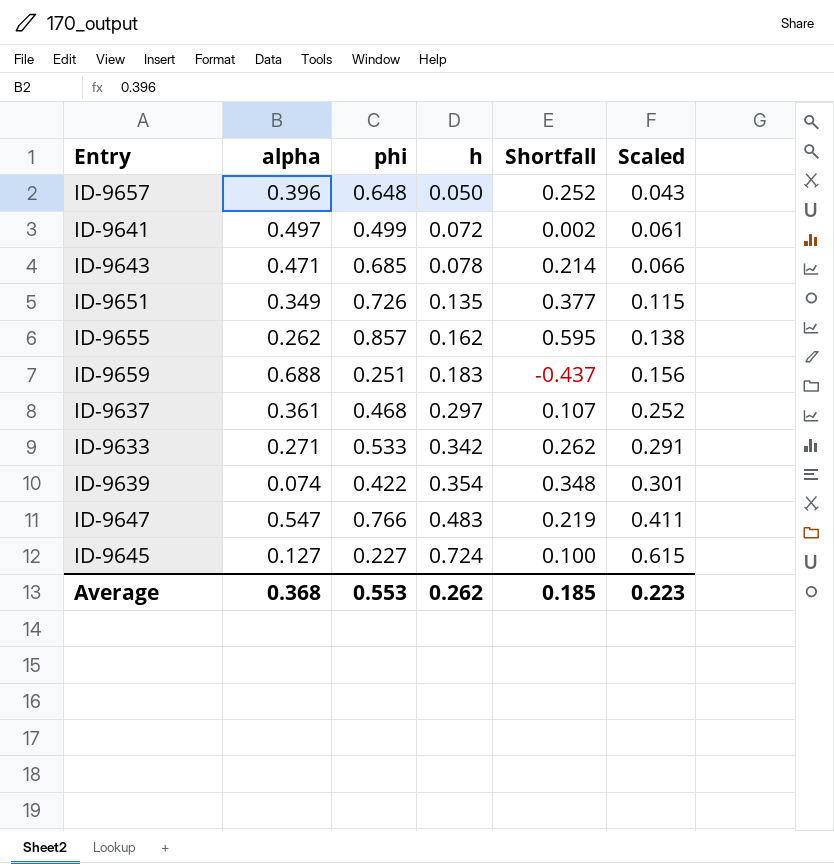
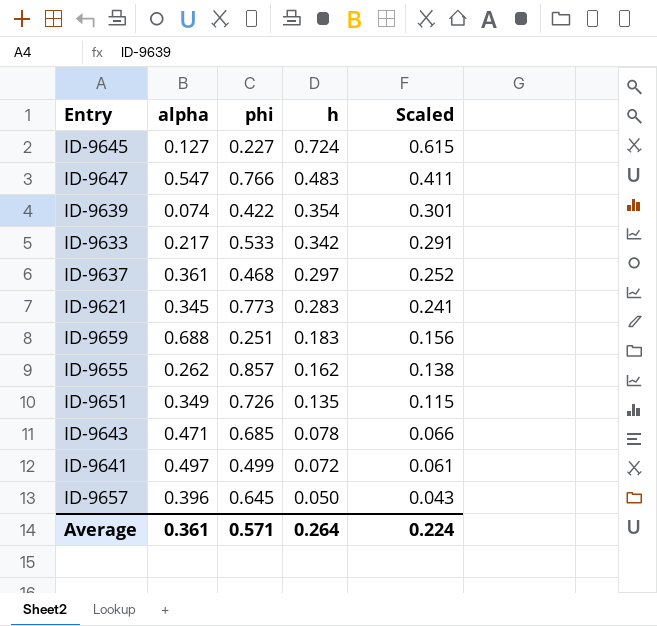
row order: h ascending -> h descending
column Shortfall | formula: [phi] - [alpha] -> none
ID-9633 | alpha: 0.271 -> 0.217
row ID-9621: none -> 0.345 | 0.773 | 0.283 | 0.241
ID-9657 | phi: 0.648 -> 0.645
Average | alpha: 0.368 -> 0.361
Average | phi: 0.553 -> 0.571
Average | h: 0.262 -> 0.264
Average | Scaled: 0.223 -> 0.224

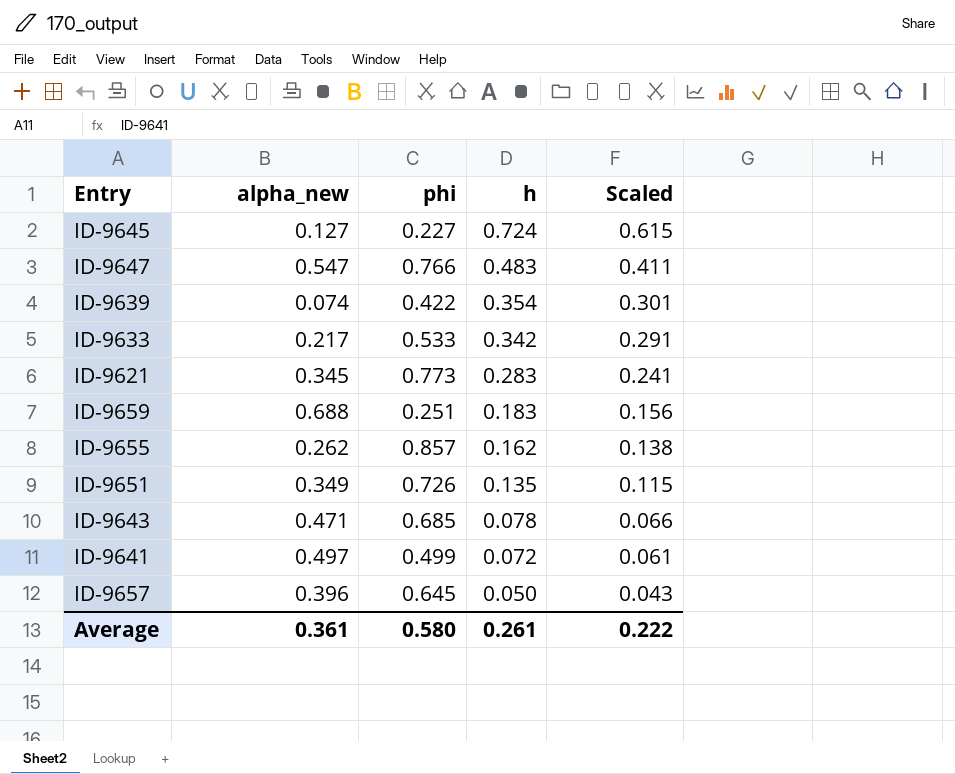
column name: alpha -> alpha_new
row ID-9637: 0.361 | 0.468 | 0.297 | 0.252 -> none
Average | phi: 0.571 -> 0.580
Average | h: 0.264 -> 0.261
Average | Scaled: 0.224 -> 0.222

